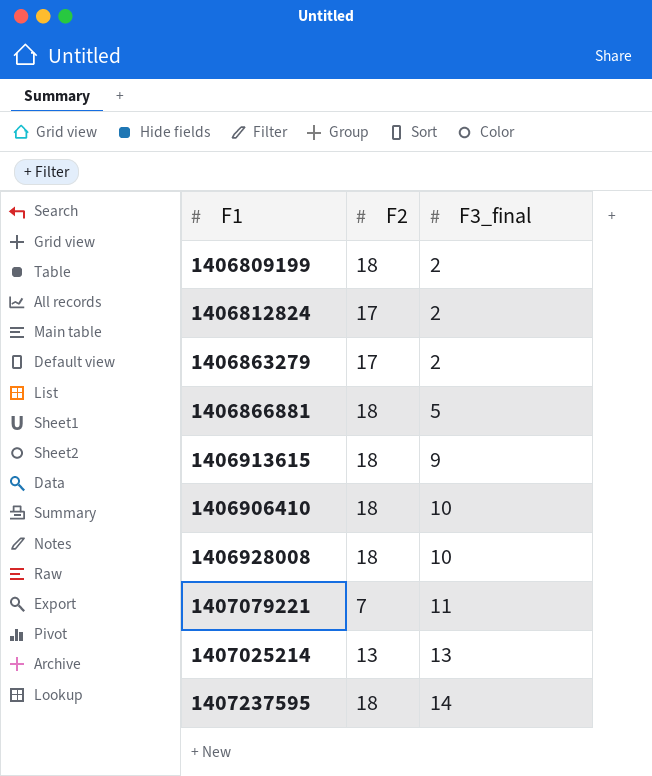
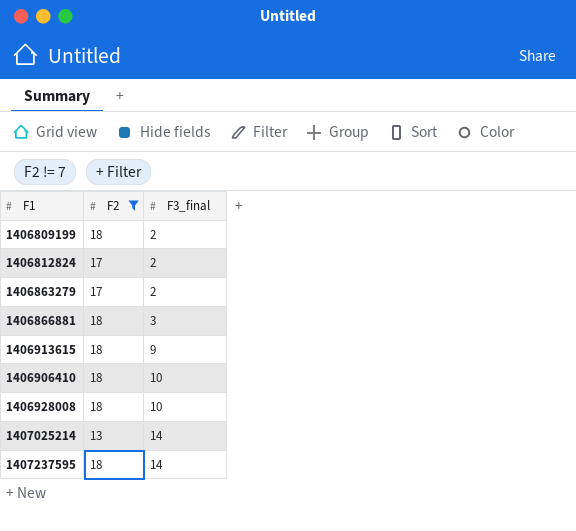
filter: none -> F2 != 7
1406866881 | F3_final: 5 -> 3
1407025214 | F3_final: 13 -> 14

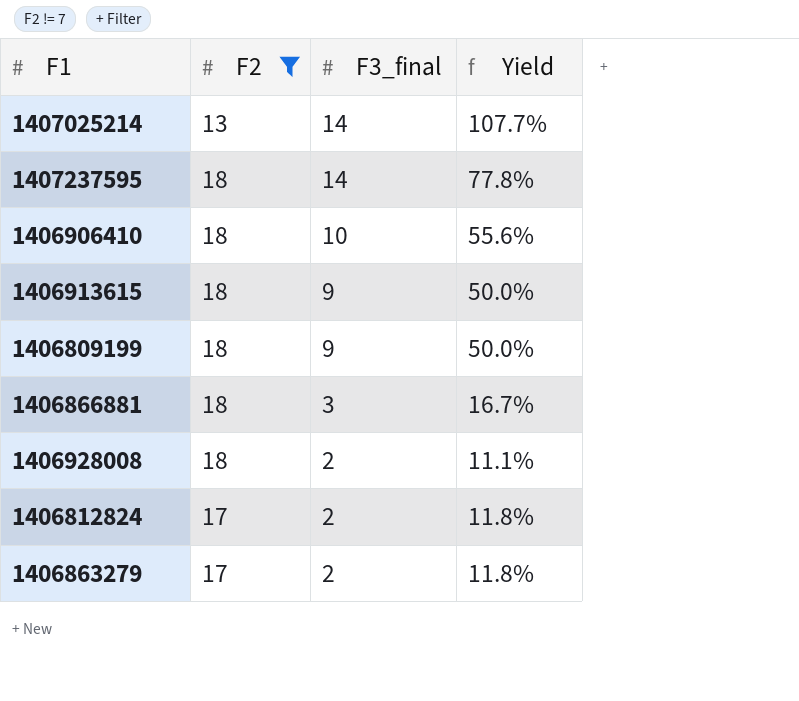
row order: F3_final ascending -> F3_final descending
column Yield | formula: none -> [F3_final] / [F2]
1406809199 | F3_final: 2 -> 9
1406928008 | F3_final: 10 -> 2

